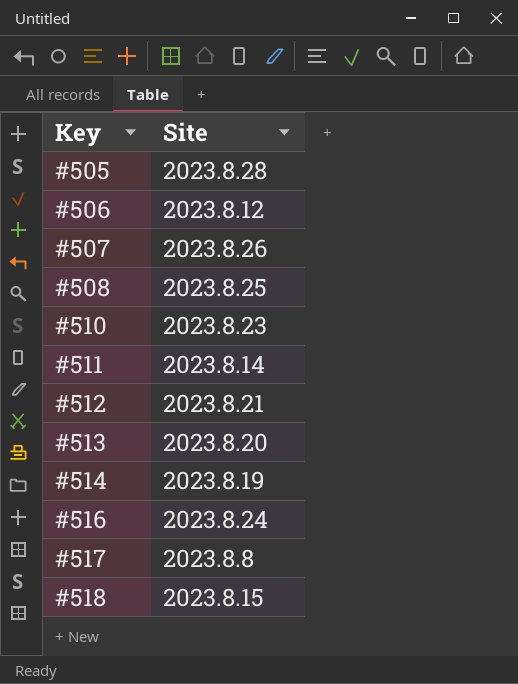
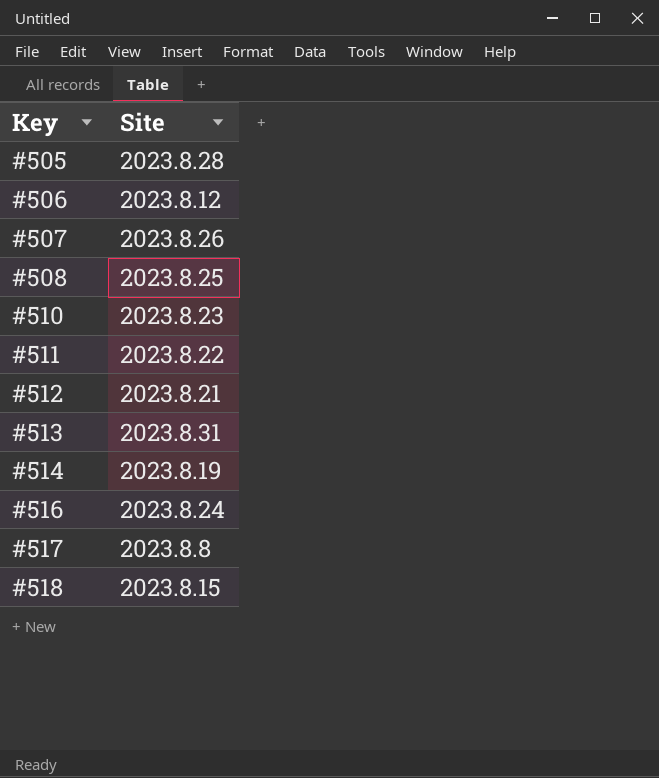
#511 | Site: 2023.8.14 -> 2023.8.22
#513 | Site: 2023.8.20 -> 2023.8.31

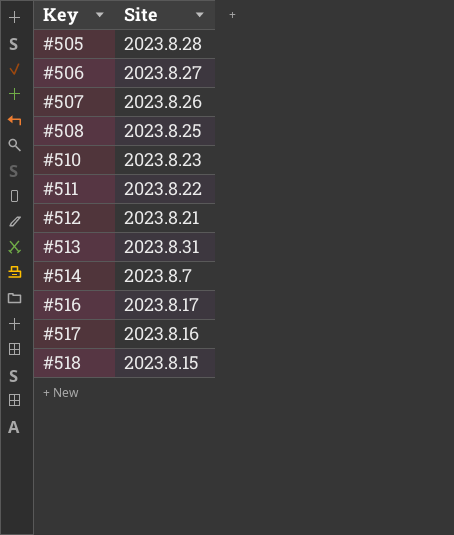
#506 | Site: 2023.8.12 -> 2023.8.27
#514 | Site: 2023.8.19 -> 2023.8.7
#516 | Site: 2023.8.24 -> 2023.8.17
#517 | Site: 2023.8.8 -> 2023.8.16

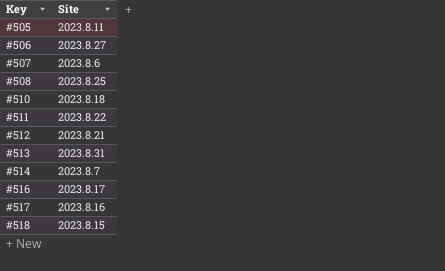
#505 | Site: 2023.8.28 -> 2023.8.11
#507 | Site: 2023.8.26 -> 2023.8.6
#510 | Site: 2023.8.23 -> 2023.8.18

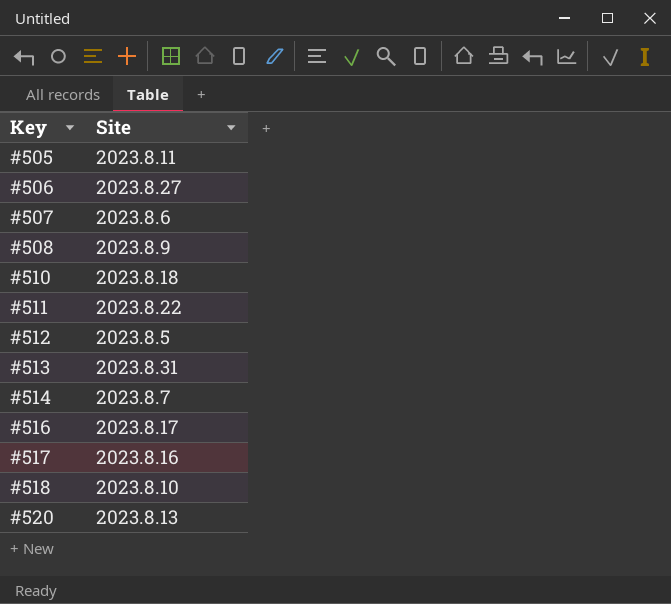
#508 | Site: 2023.8.25 -> 2023.8.9
#512 | Site: 2023.8.21 -> 2023.8.5
#518 | Site: 2023.8.15 -> 2023.8.10
row #520: none -> 2023.8.13

